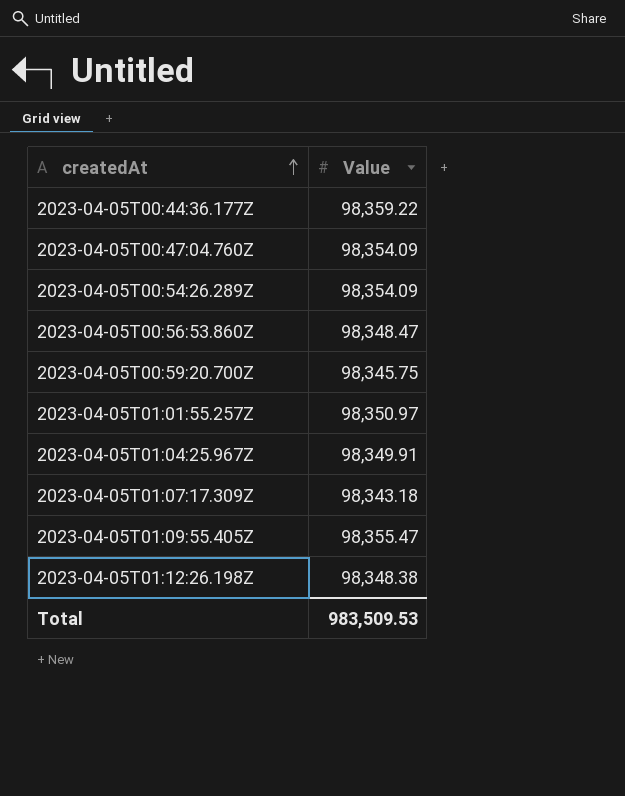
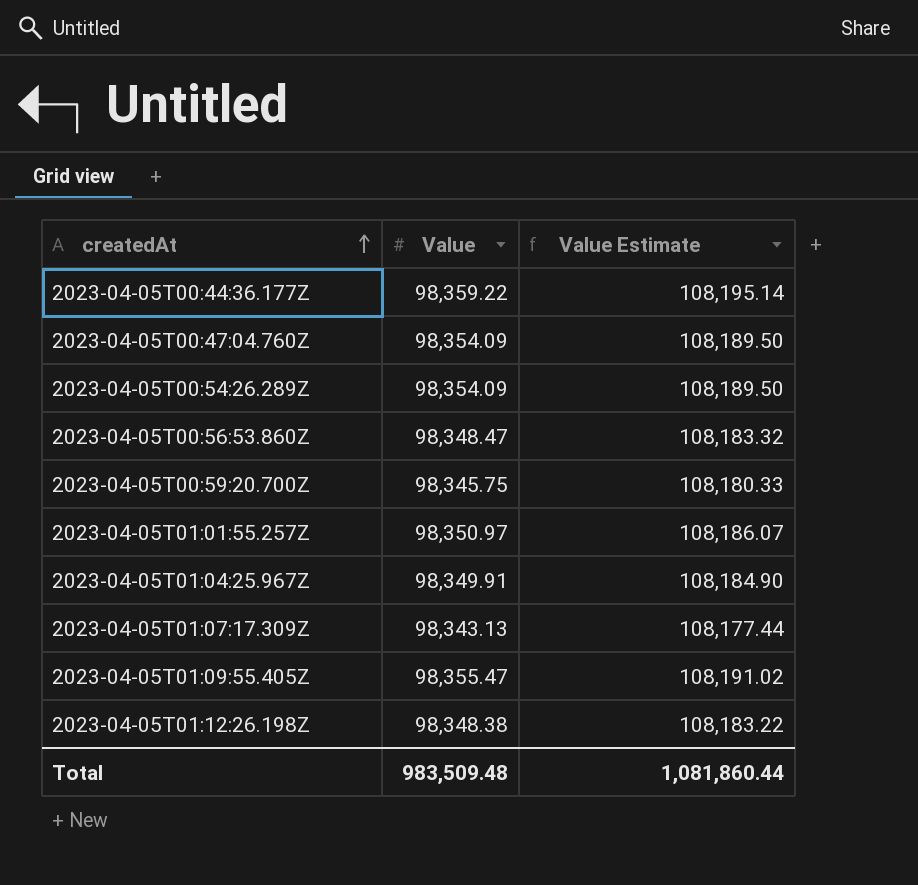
column Value Estimate | formula: none -> [Value] * 1.1
2023-04-05T01:07:17.309Z | Value: 98,343.18 -> 98,343.13
Total | Value: 983,509.53 -> 983,509.48

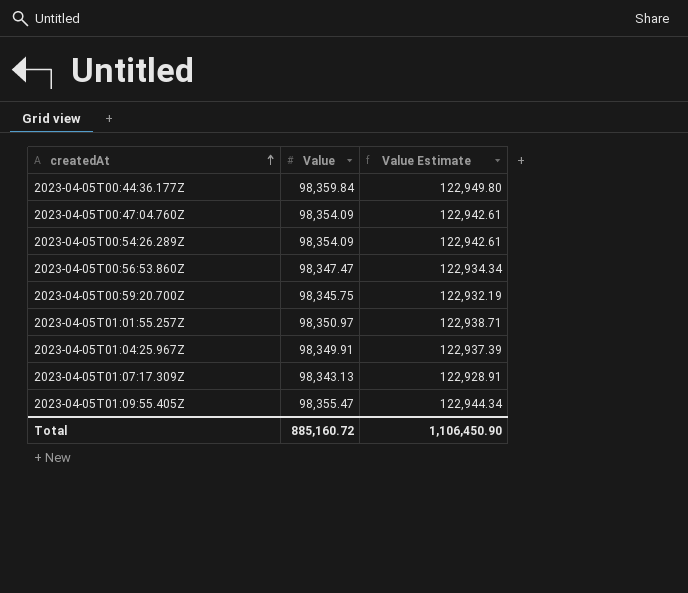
column Value Estimate | formula: [Value] * 1.1 -> [Value] * 1.25
row 2023-04-05T01:12:26.198Z: 98,348.38 | 108,183.22 -> none
2023-04-05T00:44:36.177Z | Value: 98,359.22 -> 98,359.84
2023-04-05T00:56:53.860Z | Value: 98,348.47 -> 98,347.47
Total | Value: 983,509.48 -> 885,160.72
Total | Value Estimate: 1,081,860.44 -> 1,106,450.90

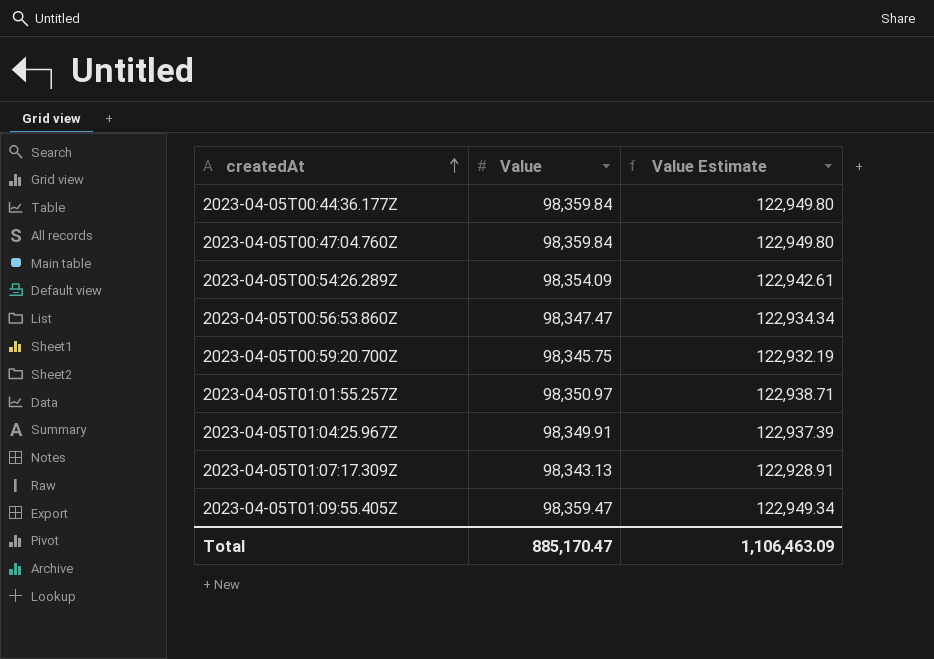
2023-04-05T00:47:04.760Z | Value: 98,354.09 -> 98,359.84
2023-04-05T00:47:04.760Z | Value Estimate: 122,942.61 -> 122,949.80
2023-04-05T01:09:55.405Z | Value: 98,355.47 -> 98,359.47
2023-04-05T01:09:55.405Z | Value Estimate: 122,944.34 -> 122,949.34
Total | Value: 885,160.72 -> 885,170.47
Total | Value Estimate: 1,106,450.90 -> 1,106,463.09

